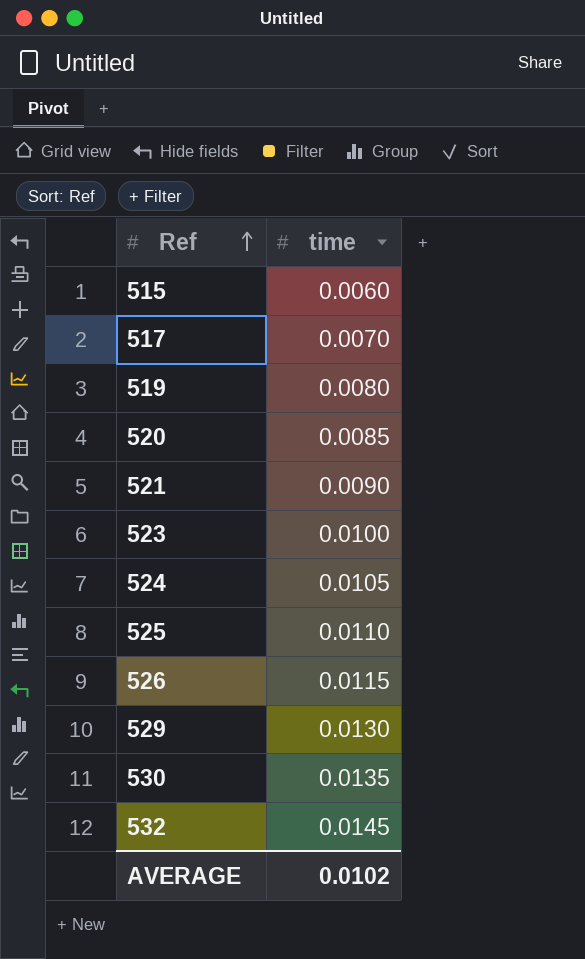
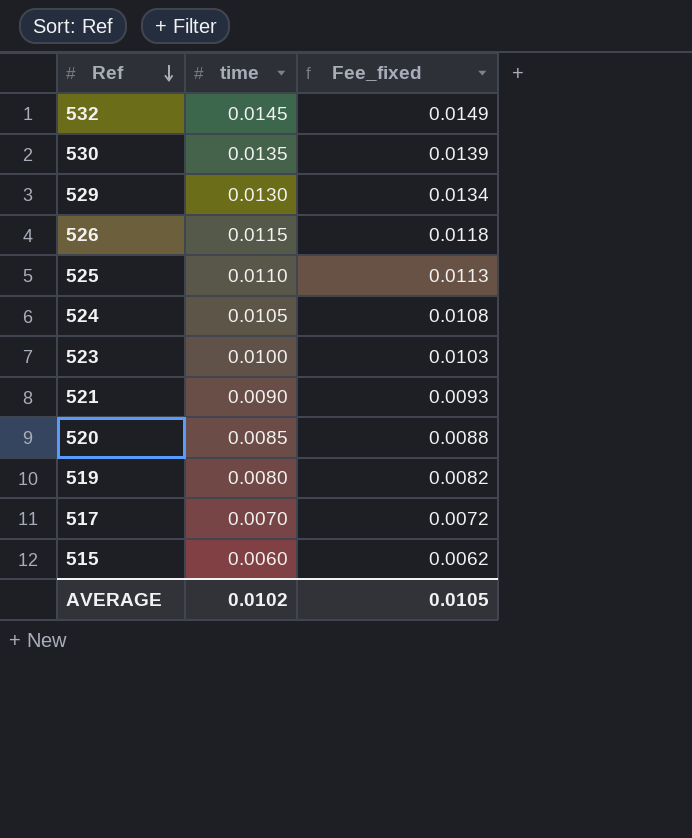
row order: Ref ascending -> Ref descending
column Fee_fixed | formula: none -> [time] * 1.03

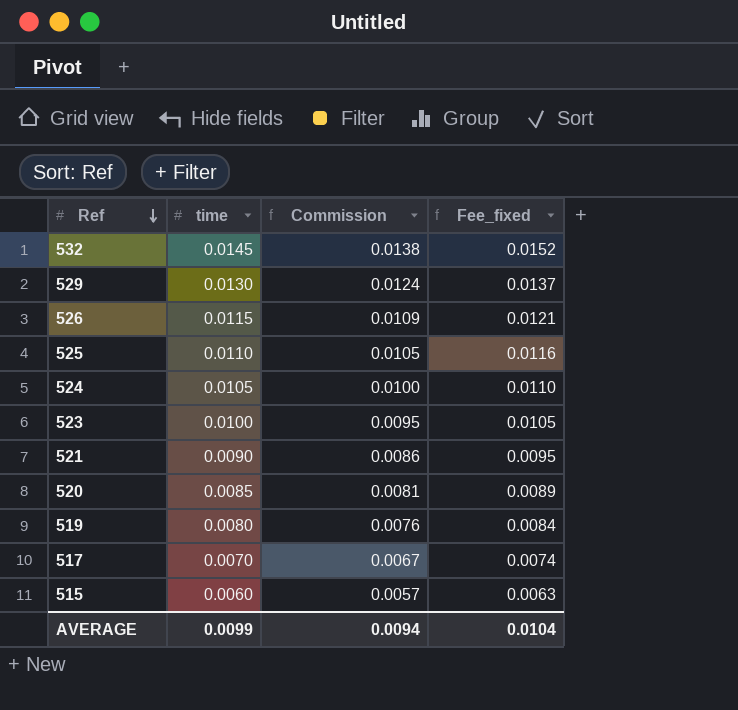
column Commission | formula: none -> [time] * 0.95
column Fee_fixed | formula: [time] * 1.03 -> [time] * 1.05
row 530: 0.0135 | 0.0139 -> none
AVERAGE | time: 0.0102 -> 0.0099
AVERAGE | Fee_fixed: 0.0105 -> 0.0104

